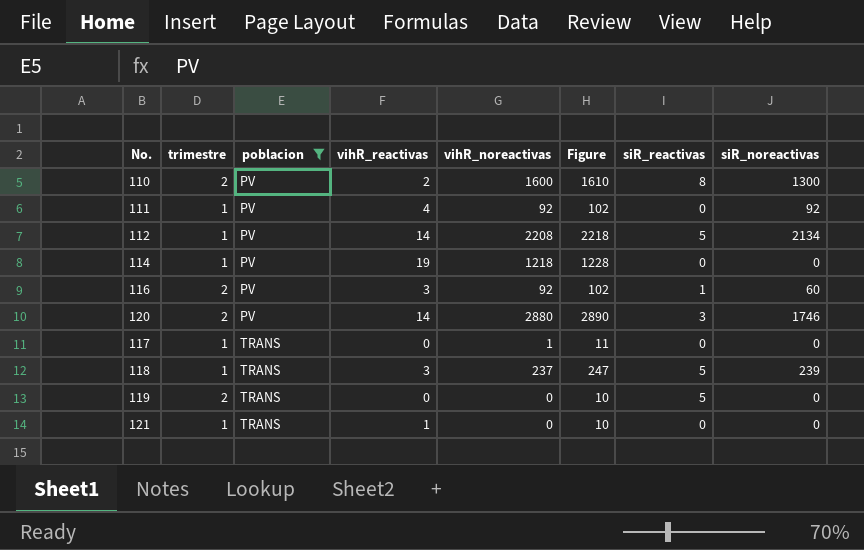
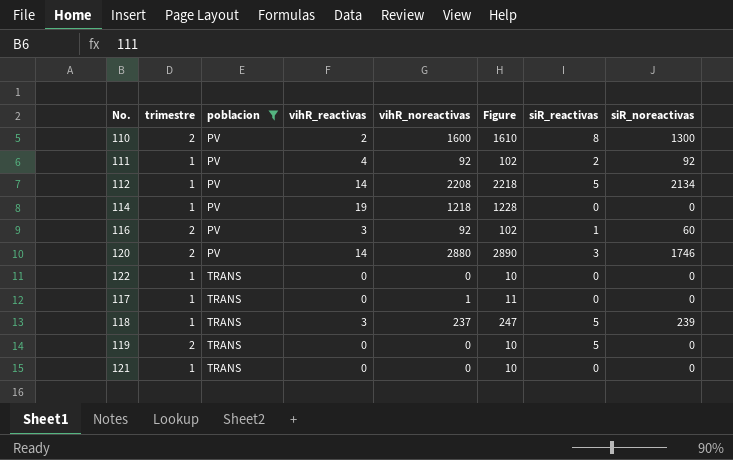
111 | siR_reactivas: 0 -> 2
row 122: none -> 1 | TRANS | 0 | 0 | 10 | 0 | 0
121 | vihR_reactivas: 1 -> 0

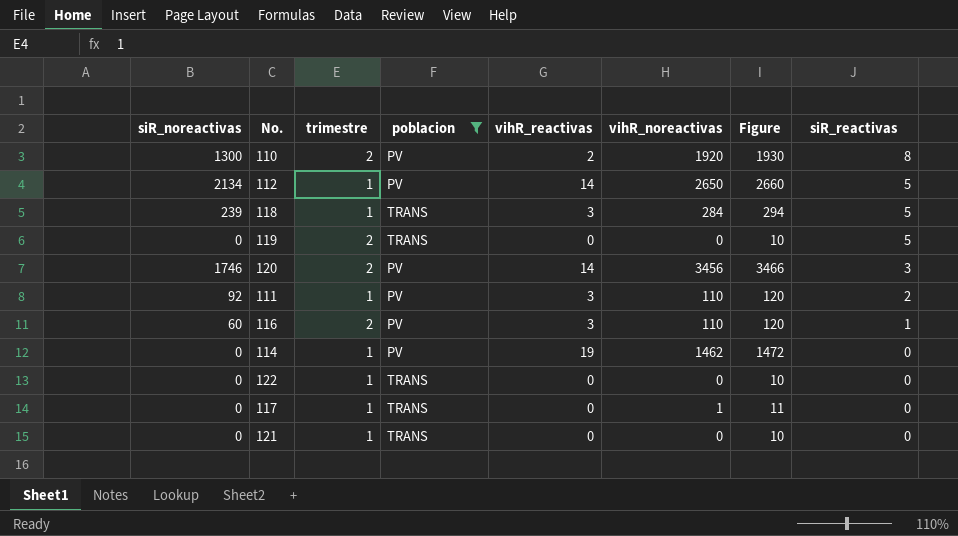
row order: poblacion ascending -> siR_reactivas descending
column siR_noreactivas | position: 8 -> 1
110 | vihR_noreactivas: 1600 -> 1920
110 | Figure: 1610 -> 1930
112 | vihR_noreactivas: 2208 -> 2650
112 | Figure: 2218 -> 2660
118 | vihR_noreactivas: 237 -> 284
118 | Figure: 247 -> 294
120 | vihR_noreactivas: 2880 -> 3456
120 | Figure: 2890 -> 3466
111 | vihR_reactivas: 4 -> 3
111 | vihR_noreactivas: 92 -> 110
111 | Figure: 102 -> 120
116 | vihR_noreactivas: 92 -> 110
116 | Figure: 102 -> 120
114 | vihR_noreactivas: 1218 -> 1462
114 | Figure: 1228 -> 1472

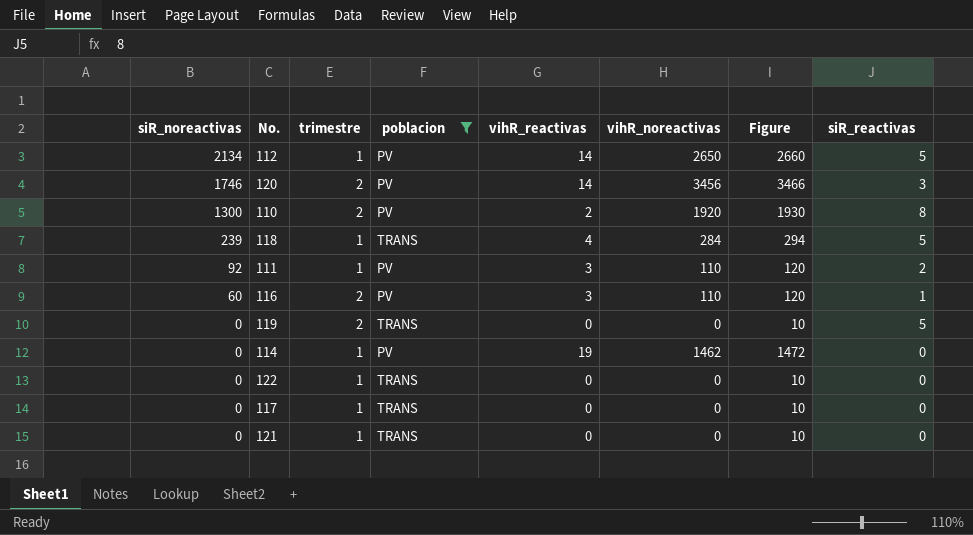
row order: siR_reactivas descending -> siR_noreactivas descending
118 | vihR_reactivas: 3 -> 4
117 | vihR_noreactivas: 1 -> 0
117 | Figure: 11 -> 10

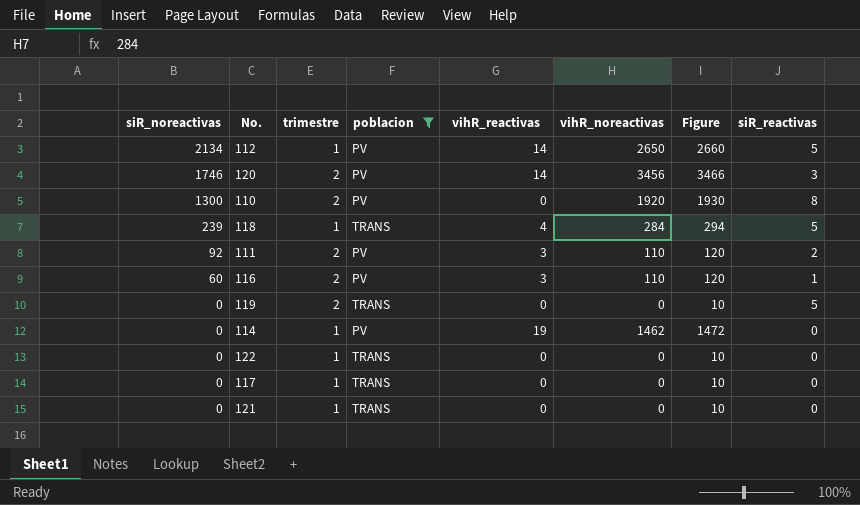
110 | vihR_reactivas: 2 -> 0
111 | trimestre: 1 -> 2

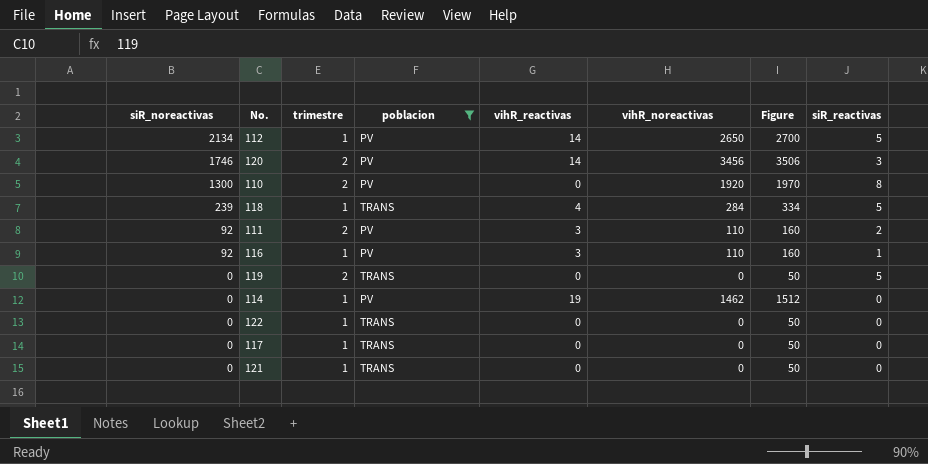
column Figure | formula: [vihR_noreactivas] + 10 -> [vihR_noreactivas] + 50
116 | siR_noreactivas: 60 -> 92
116 | trimestre: 2 -> 1

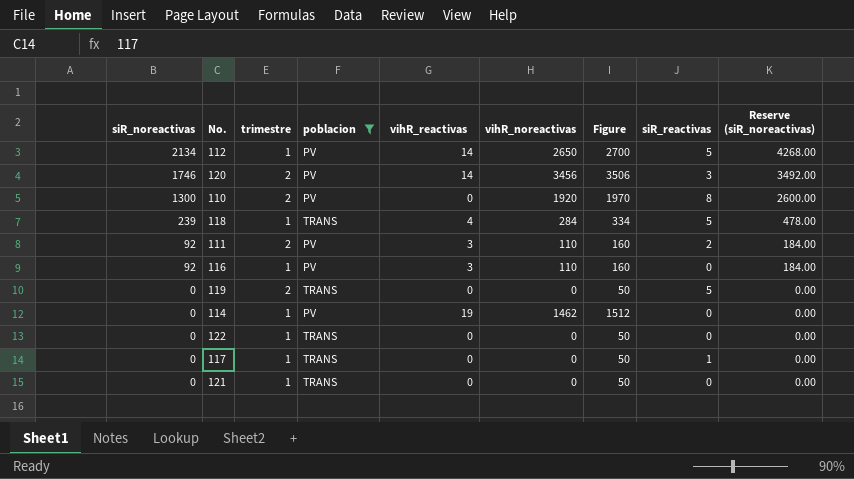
column Reserve (siR_noreactivas) | formula: none -> [siR_noreactivas] * 2
116 | siR_reactivas: 1 -> 0
117 | siR_reactivas: 0 -> 1

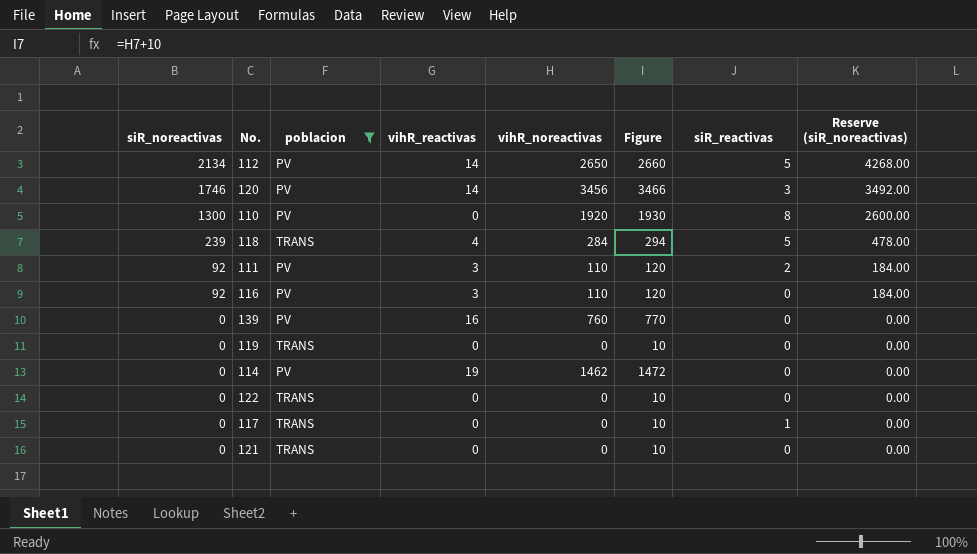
column trimestre | position: 3 -> none
column Figure | formula: [vihR_noreactivas] + 50 -> [vihR_noreactivas] + 10
row 139: none -> 0 | PV | 16 | 760 | 770 | 0 | 0.00
119 | siR_reactivas: 5 -> 0

